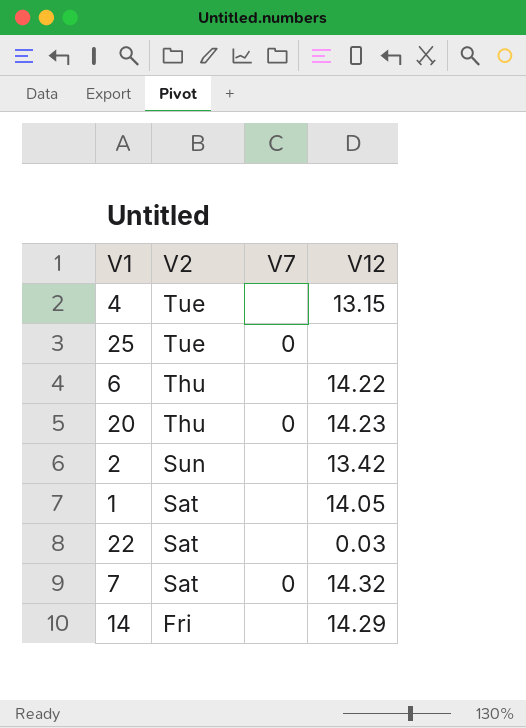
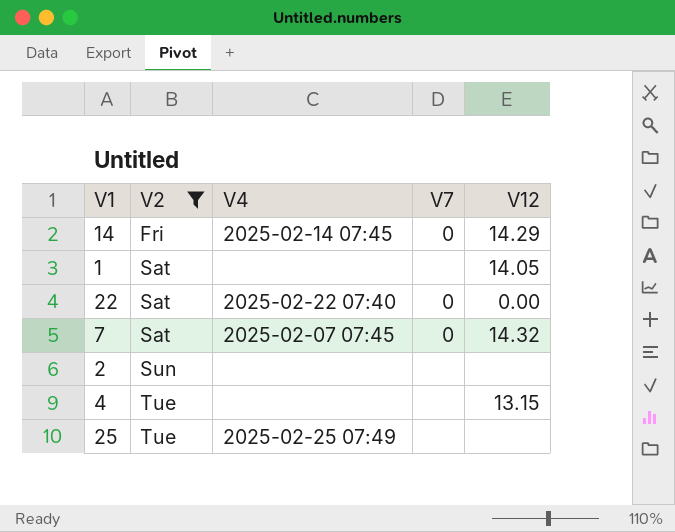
filter: none -> V2 != Thu
row order: V2 descending -> V2 ascending
column V4 | position: none -> 3
14 | V7: none -> 0
22 | V7: none -> 0
22 | V12: 0.03 -> 0.00
2 | V12: 13.42 -> none
25 | V7: 0 -> none

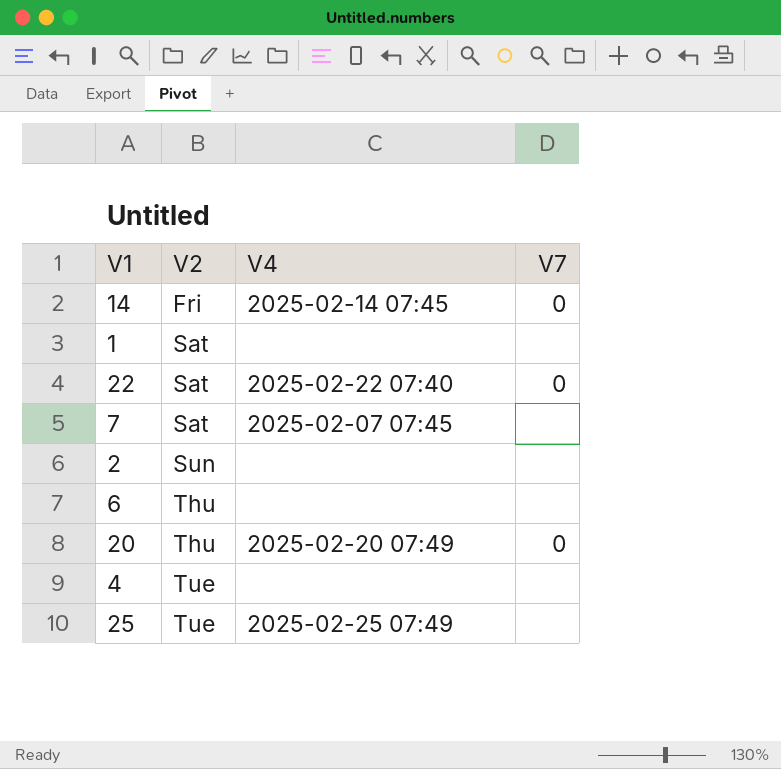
filter: V2 != Thu -> none
column V12 | position: 5 -> none
7 | V7: 0 -> none

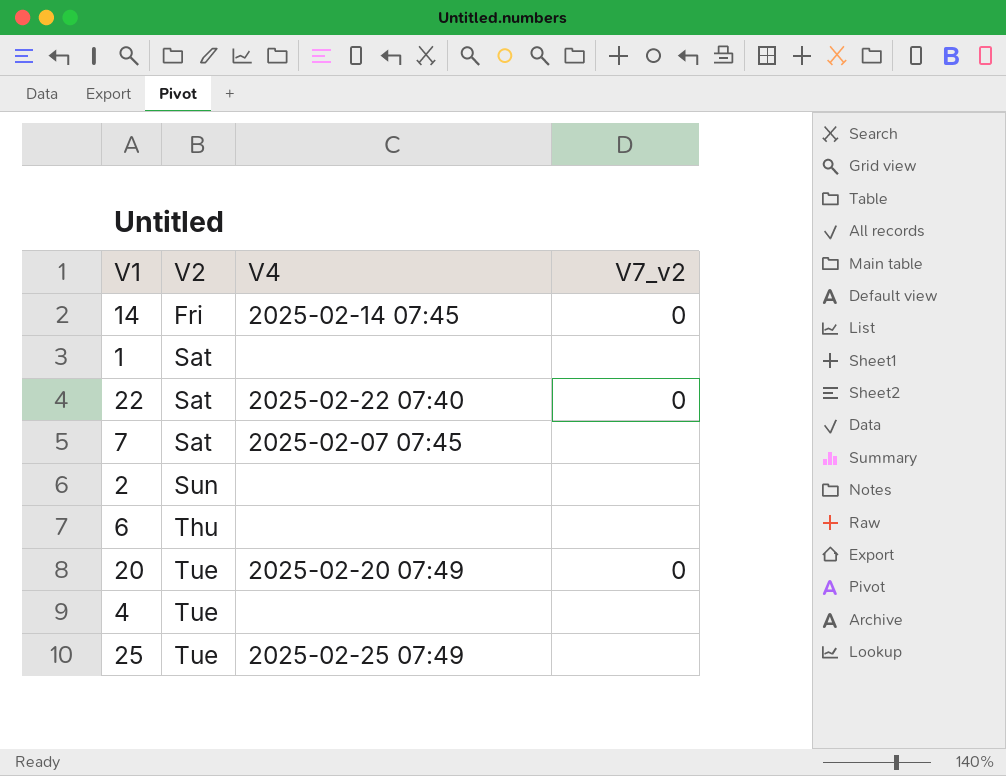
column name: V7 -> V7_v2
20 | V2: Thu -> Tue

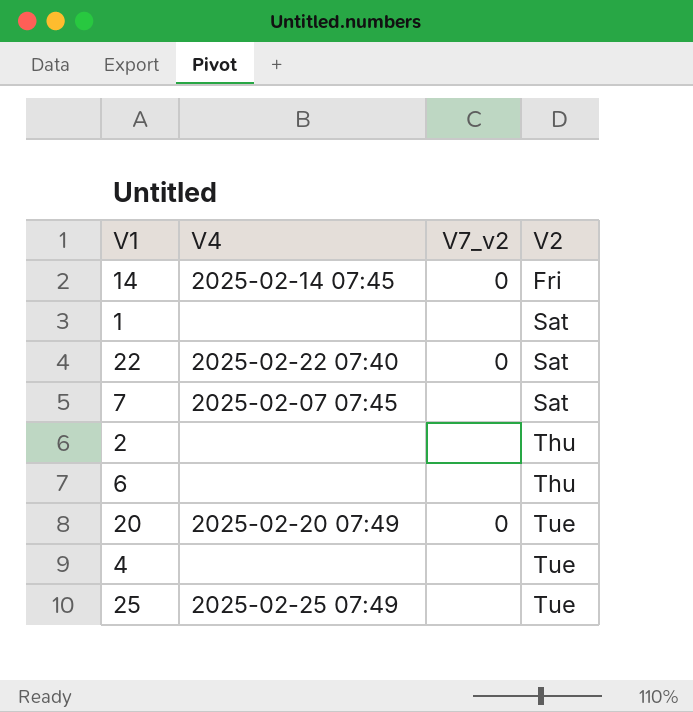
column V2 | position: 2 -> 4
2 | V2: Sun -> Thu

